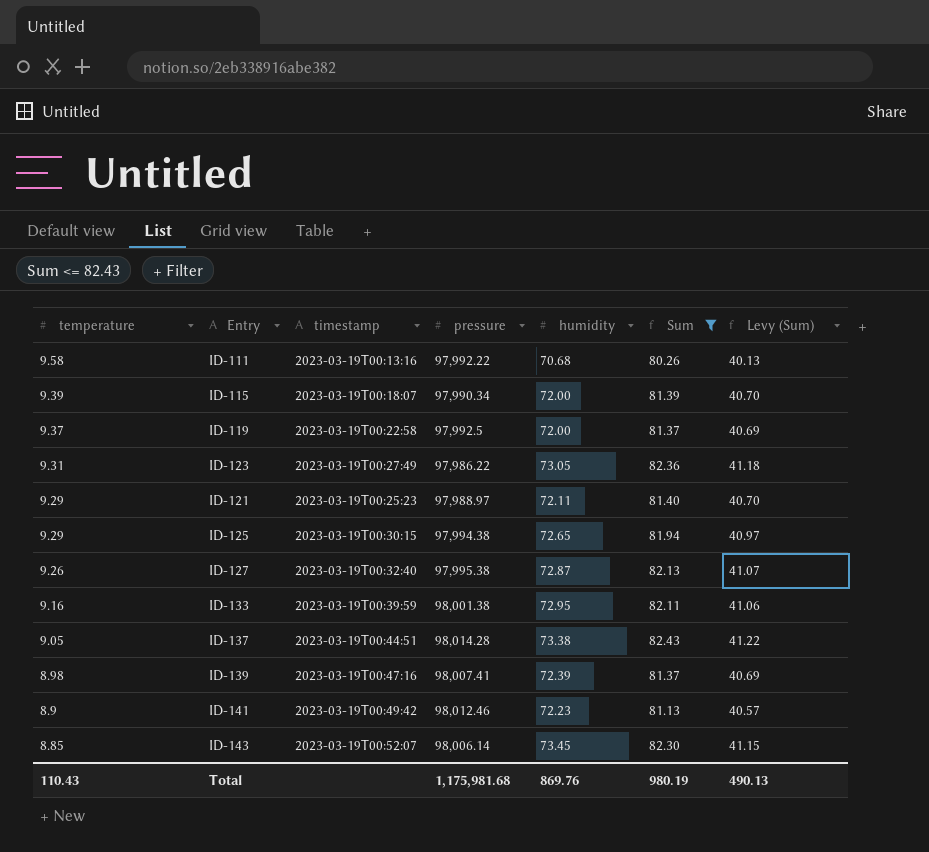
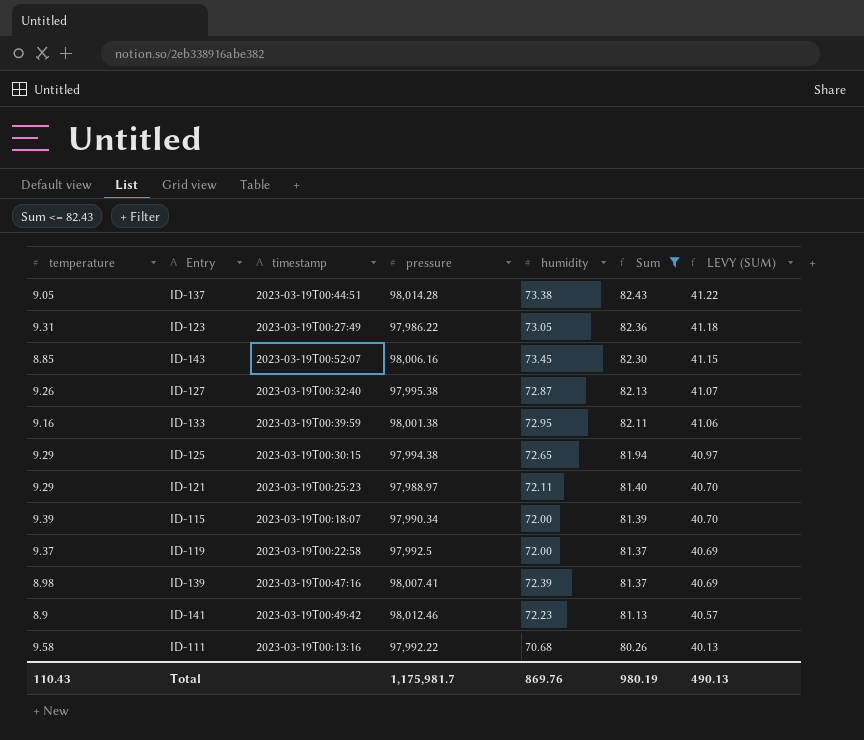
row order: temperature descending -> Sum descending
column name: Levy (Sum) -> LEVY (SUM)
ID-143 | pressure: 98,006.14 -> 98,006.16
Total | pressure: 1,175,981.68 -> 1,175,981.7

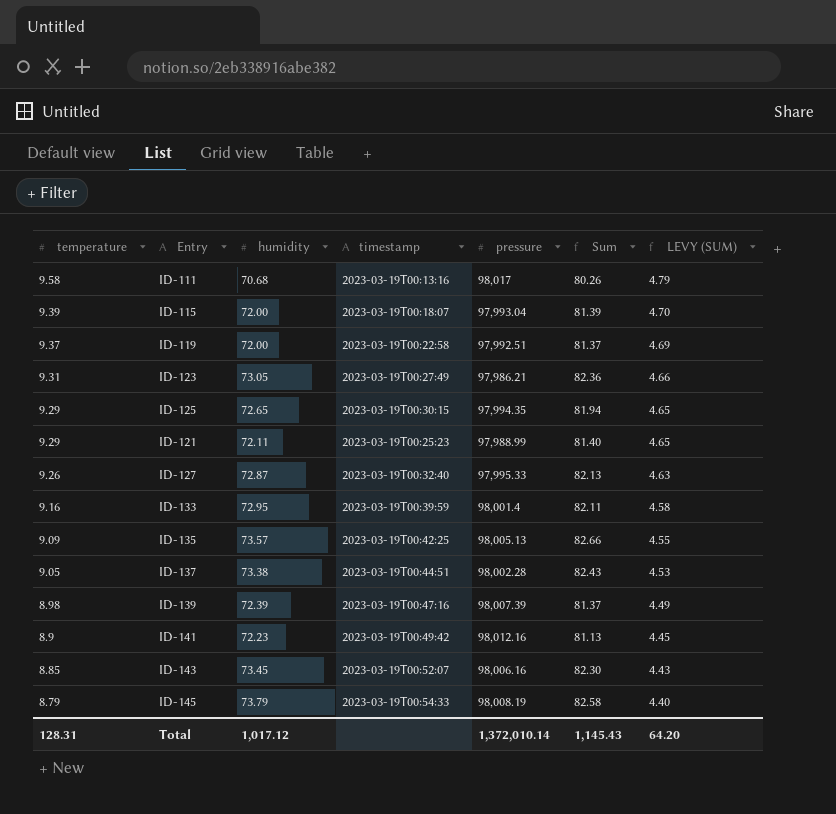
filter: Sum <= 82.43 -> none
row order: Sum descending -> temperature descending
column humidity | position: 5 -> 3
column LEVY (SUM) | formula: [Sum] * 0.5 -> [temperature] * 0.5
ID-111 | pressure: 97,992.22 -> 98,017
ID-115 | pressure: 97,990.34 -> 97,993.04
ID-119 | pressure: 97,992.5 -> 97,992.51
ID-123 | pressure: 97,986.22 -> 97,986.21
ID-125 | pressure: 97,994.38 -> 97,994.35
ID-121 | pressure: 97,988.97 -> 97,988.99
ID-127 | pressure: 97,995.38 -> 97,995.33
ID-133 | pressure: 98,001.38 -> 98,001.4
ID-137 | pressure: 98,014.28 -> 98,002.28
ID-139 | pressure: 98,007.41 -> 98,007.39
ID-141 | pressure: 98,012.46 -> 98,012.16
Total | temperature: 110.43 -> 128.31
Total | humidity: 869.76 -> 1,017.12
Total | pressure: 1,175,981.7 -> 1,372,010.14
Total | Sum: 980.19 -> 1,145.43
Total | LEVY (SUM): 490.13 -> 64.20

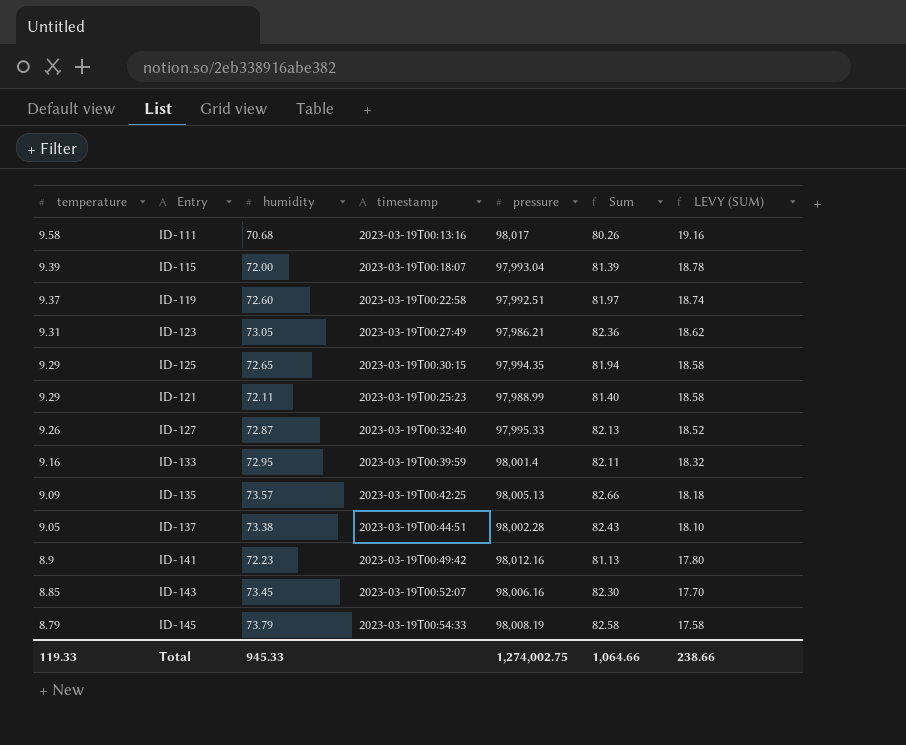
column LEVY (SUM) | formula: [temperature] * 0.5 -> [temperature] * 2
row ID-139: 8.98 | 72.39 | 2023-03-19T00:47:16 | 98,007.39 | 81.37 | 4.49 -> none
ID-119 | humidity: 72.00 -> 72.60
ID-119 | Sum: 81.37 -> 81.97
Total | temperature: 128.31 -> 119.33
Total | humidity: 1,017.12 -> 945.33
Total | pressure: 1,372,010.14 -> 1,274,002.75
Total | Sum: 1,145.43 -> 1,064.66
Total | LEVY (SUM): 64.20 -> 238.66

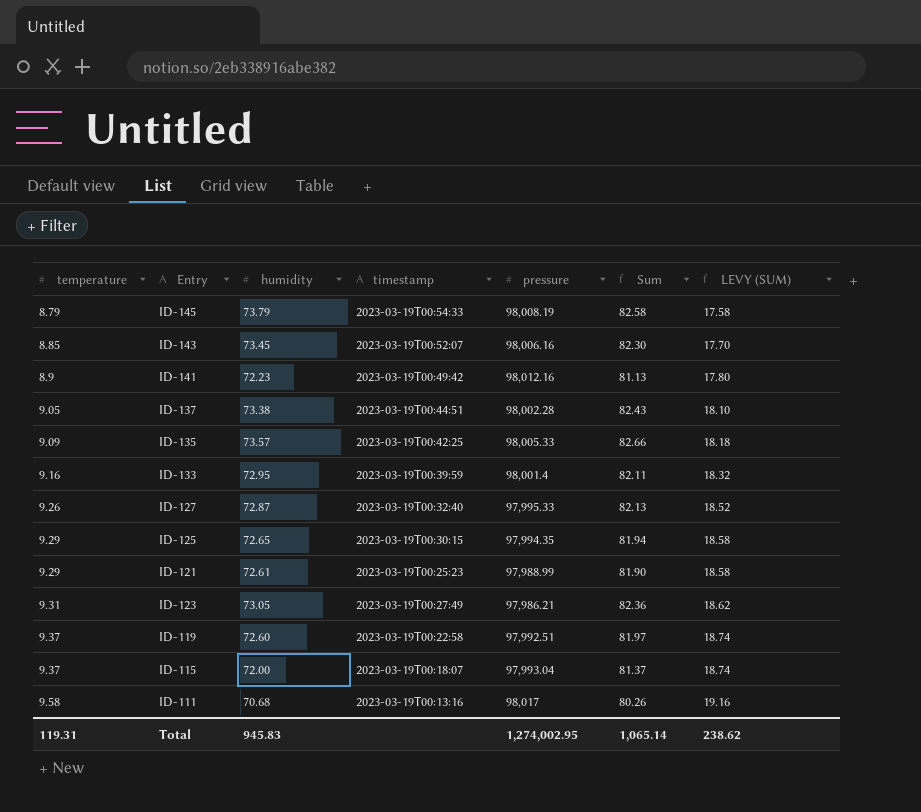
row order: temperature descending -> temperature ascending
ID-135 | pressure: 98,005.13 -> 98,005.33
ID-121 | humidity: 72.11 -> 72.61
ID-121 | Sum: 81.40 -> 81.90
ID-115 | temperature: 9.39 -> 9.37
ID-115 | Sum: 81.39 -> 81.37
ID-115 | LEVY (SUM): 18.78 -> 18.74
Total | temperature: 119.33 -> 119.31
Total | humidity: 945.33 -> 945.83
Total | pressure: 1,274,002.75 -> 1,274,002.95
Total | Sum: 1,064.66 -> 1,065.14
Total | LEVY (SUM): 238.66 -> 238.62

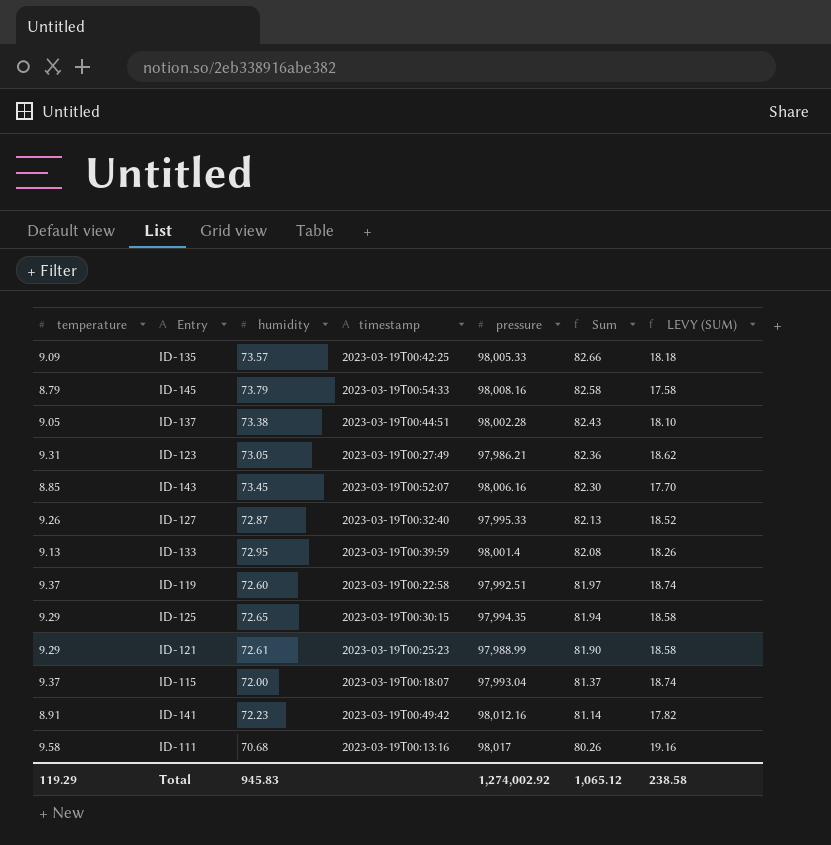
row order: temperature ascending -> Sum descending
ID-145 | pressure: 98,008.19 -> 98,008.16
ID-133 | temperature: 9.16 -> 9.13
ID-133 | Sum: 82.11 -> 82.08
ID-133 | LEVY (SUM): 18.32 -> 18.26
ID-141 | temperature: 8.9 -> 8.91
ID-141 | Sum: 81.13 -> 81.14
ID-141 | LEVY (SUM): 17.80 -> 17.82
Total | temperature: 119.31 -> 119.29
Total | pressure: 1,274,002.95 -> 1,274,002.92
Total | Sum: 1,065.14 -> 1,065.12
Total | LEVY (SUM): 238.62 -> 238.58

